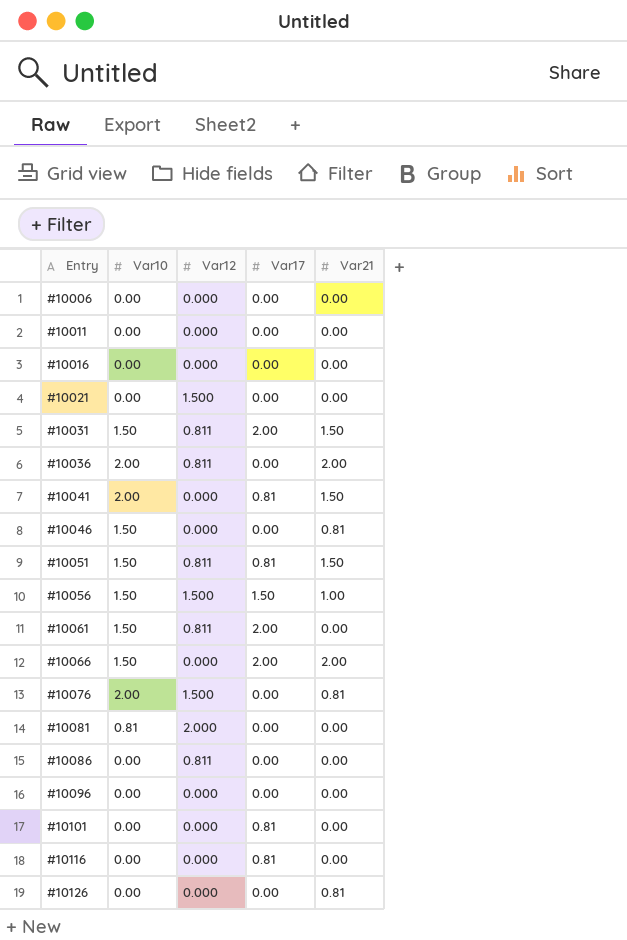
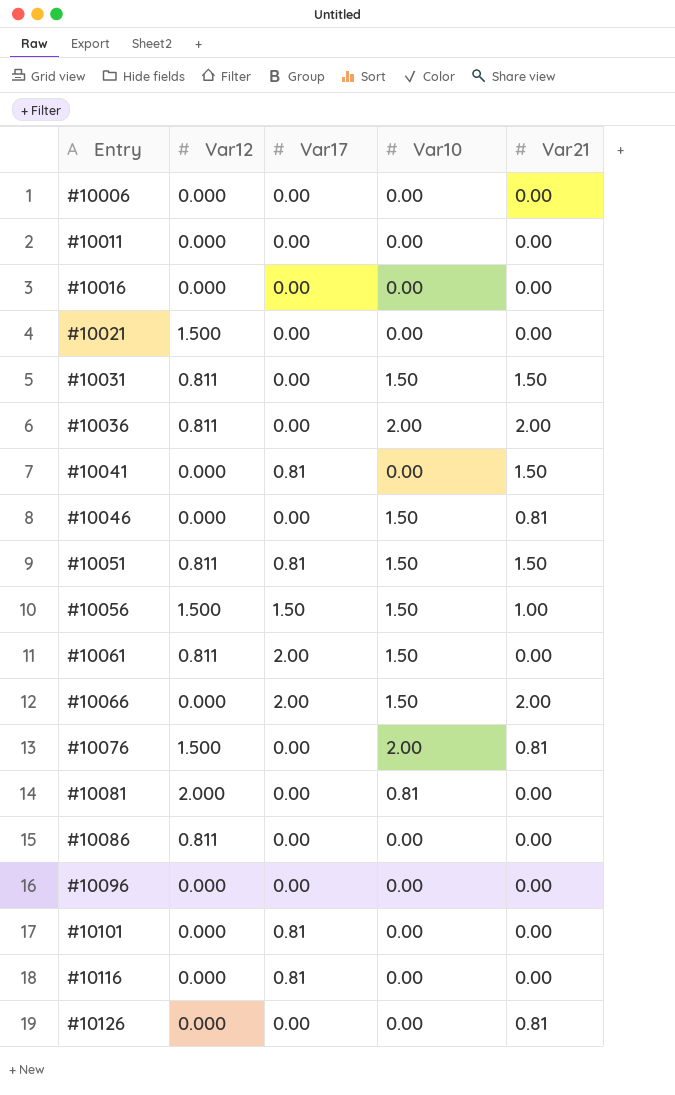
column Var10 | position: 2 -> 4
#10031 | Var17: 2.00 -> 0.00
#10041 | Var10: 2.00 -> 0.00

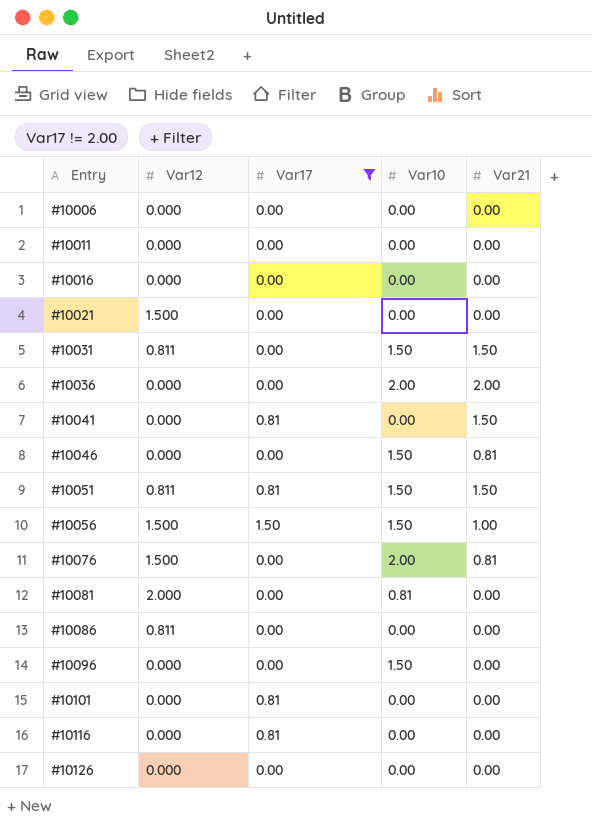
filter: none -> Var17 != 2.00
#10036 | Var12: 0.811 -> 0.000
#10096 | Var10: 0.00 -> 1.50
#10126 | Var21: 0.81 -> 0.00

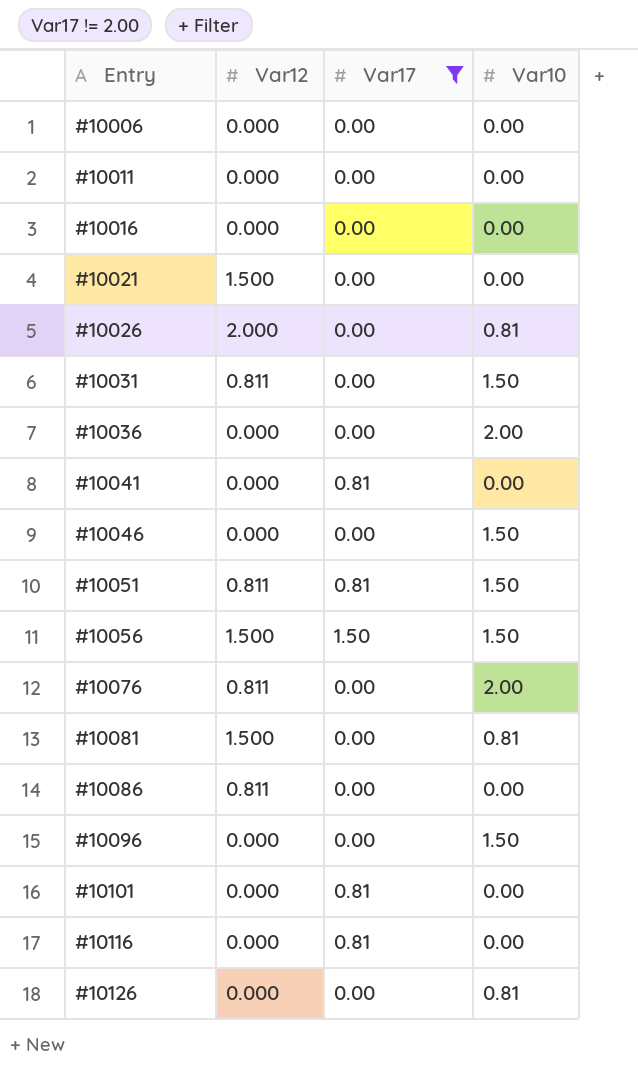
column Var21 | position: 5 -> none
row #10026: none -> 2.000 | 0.00 | 0.81
#10076 | Var12: 1.500 -> 0.811
#10081 | Var12: 2.000 -> 1.500
#10126 | Var10: 0.00 -> 0.81

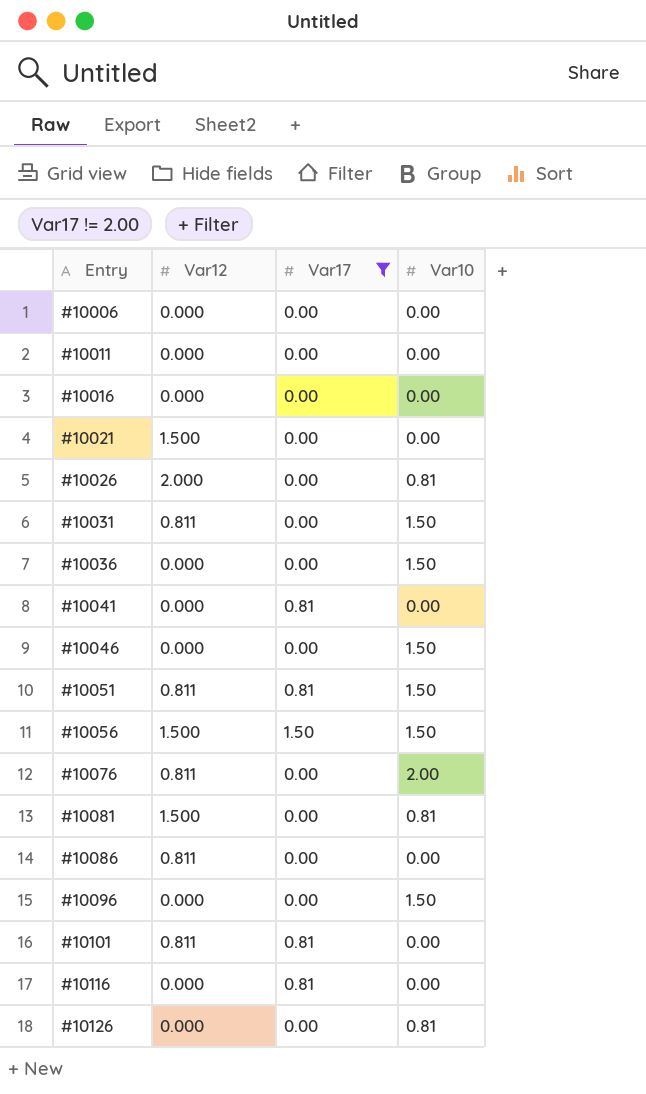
#10036 | Var10: 2.00 -> 1.50
#10101 | Var12: 0.000 -> 0.811

